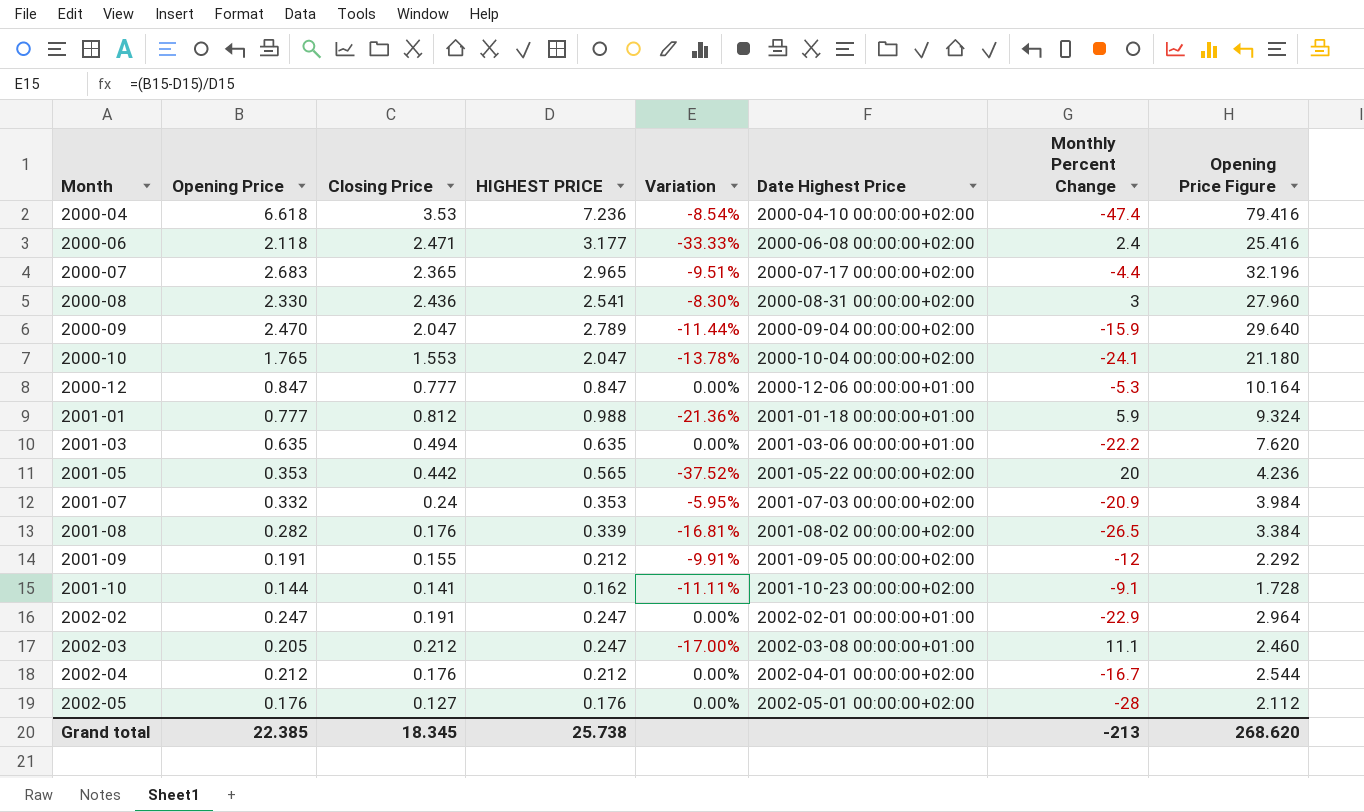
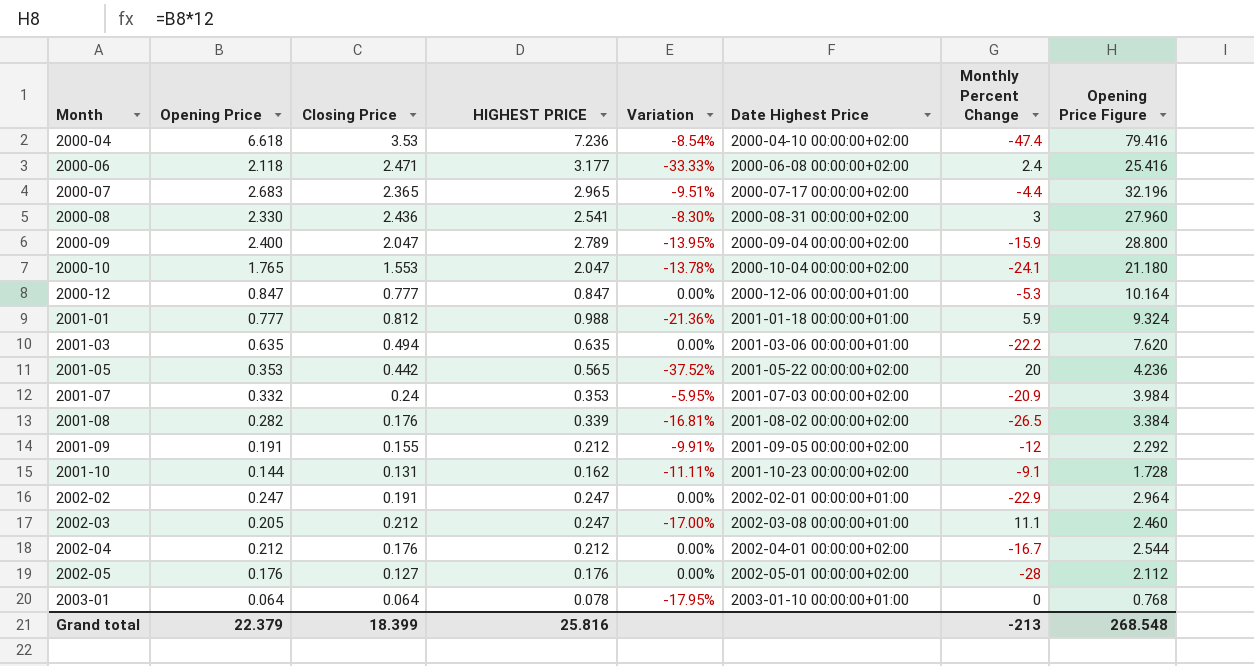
2000-09 | Opening Price: 2.470 -> 2.400
2000-09 | Variation: -11.44% -> -13.95%
2000-09 | Opening Price Figure: 29.640 -> 28.800
2001-10 | Closing Price: 0.141 -> 0.131
row 2003-01: none -> 0.064 | 0.064 | 0.078 | -17.95% | 2003-01-10 00:00:00+01:00 | 0 | 0.768
Grand total | Opening Price: 22.385 -> 22.379
Grand total | Closing Price: 18.345 -> 18.399
Grand total | HIGHEST PRICE: 25.738 -> 25.816
Grand total | Opening Price Figure: 268.620 -> 268.548

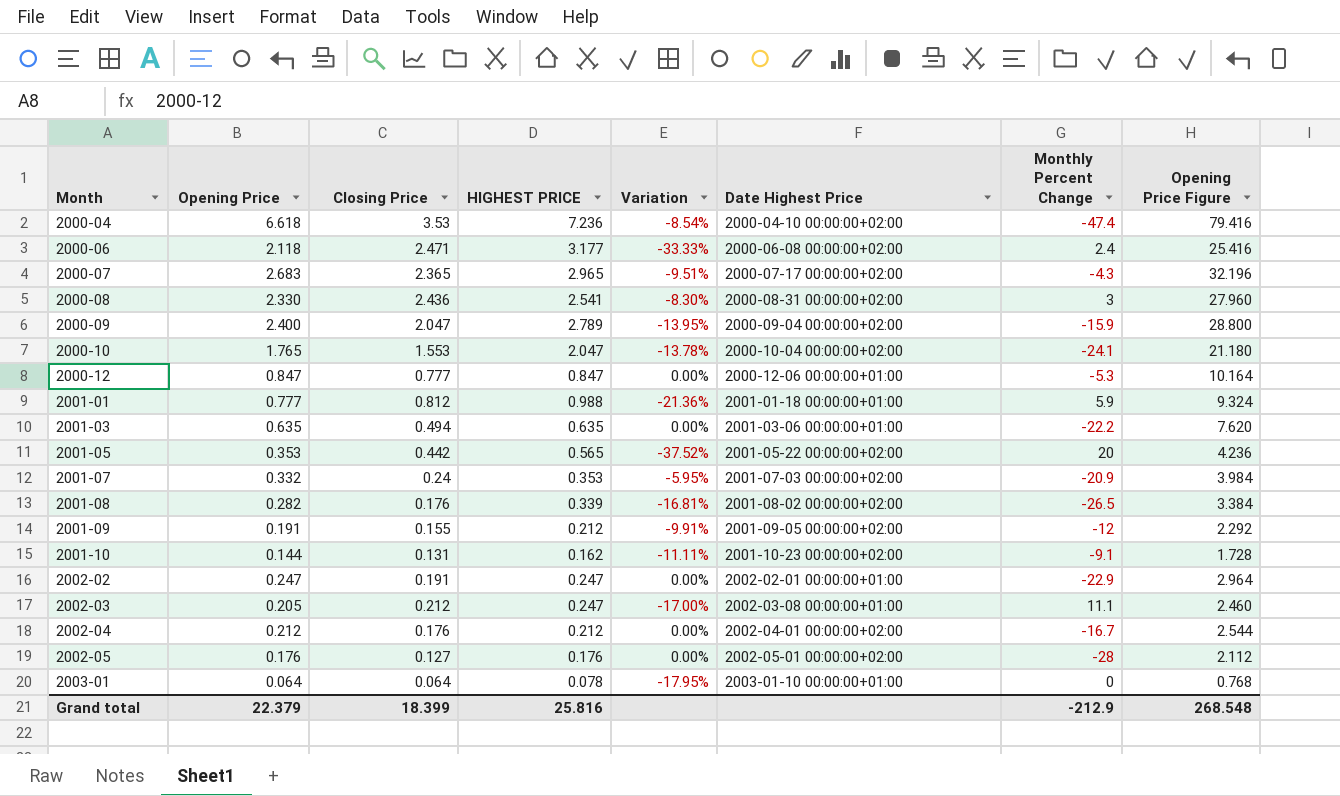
2000-07 | Monthly Percent Change: -4.4 -> -4.3
Grand total | Monthly Percent Change: -213 -> -212.9

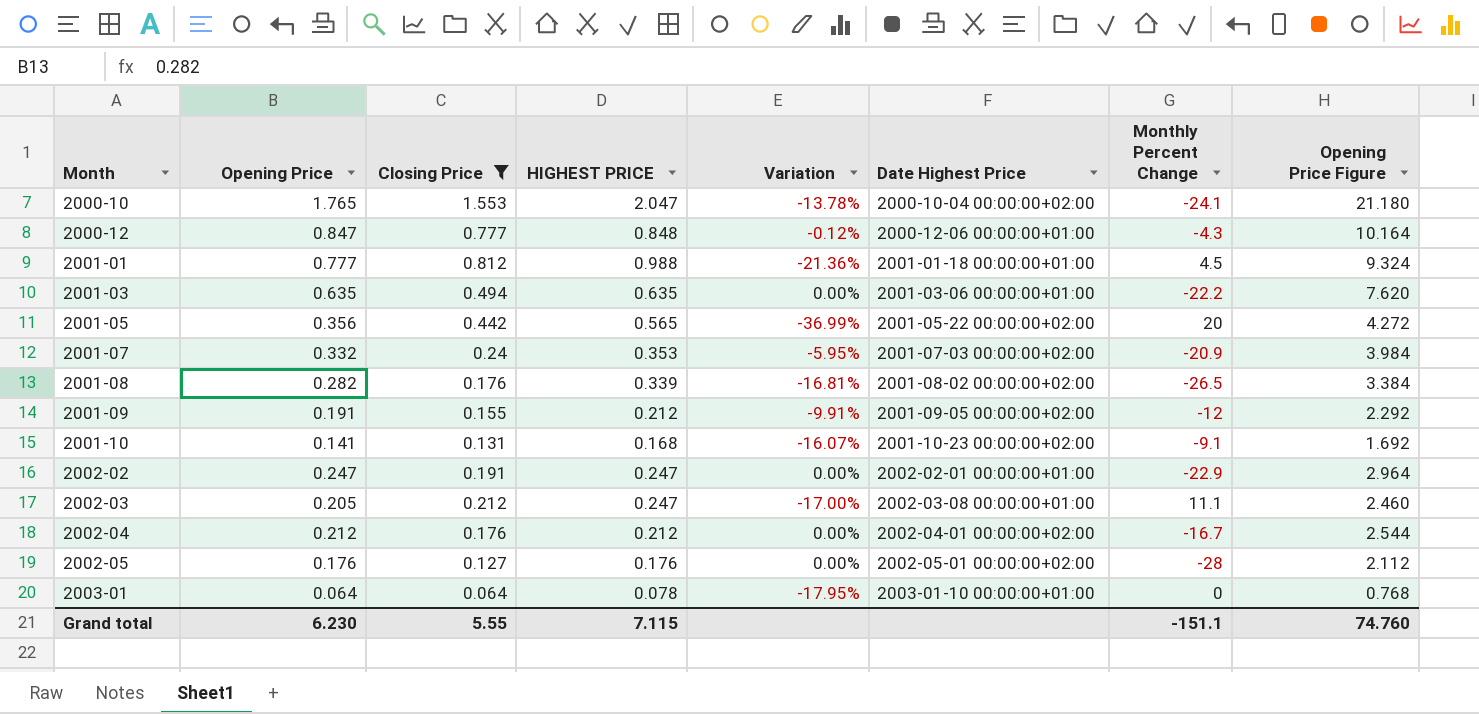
filter: none -> Closing Price <= 1.553
2000-12 | HIGHEST PRICE: 0.847 -> 0.848
2000-12 | Variation: 0.00% -> -0.12%
2000-12 | Monthly Percent Change: -5.3 -> -4.3
2001-01 | Monthly Percent Change: 5.9 -> 4.5
2001-05 | Opening Price: 0.353 -> 0.356
2001-05 | Variation: -37.52% -> -36.99%
2001-05 | Opening Price Figure: 4.236 -> 4.272
2001-10 | Opening Price: 0.144 -> 0.141
2001-10 | HIGHEST PRICE: 0.162 -> 0.168
2001-10 | Variation: -11.11% -> -16.07%
2001-10 | Opening Price Figure: 1.728 -> 1.692
Grand total | Opening Price: 22.379 -> 6.230
Grand total | Closing Price: 18.399 -> 5.55
Grand total | HIGHEST PRICE: 25.816 -> 7.115
Grand total | Monthly Percent Change: -212.9 -> -151.1
Grand total | Opening Price Figure: 268.548 -> 74.760

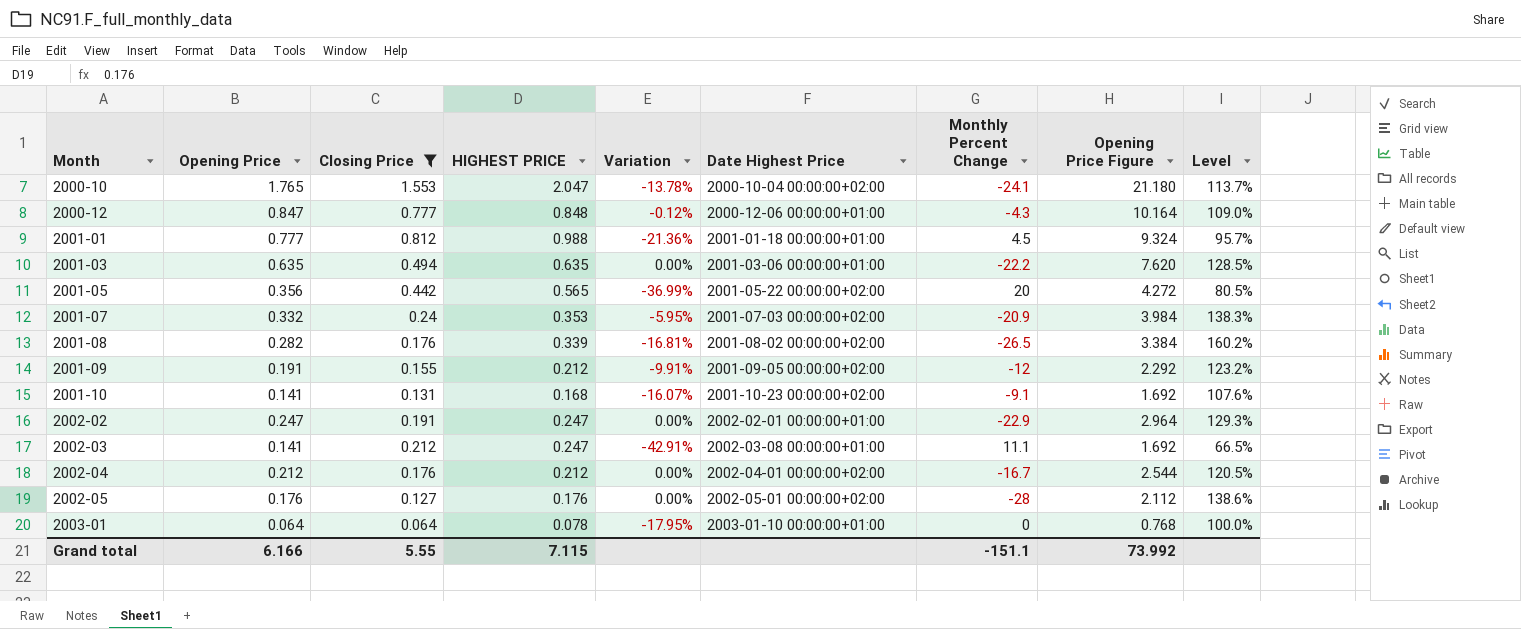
column Level | formula: none -> [Opening Price] / [Closing Price]
2002-03 | Opening Price: 0.205 -> 0.141
2002-03 | Variation: -17.00% -> -42.91%
2002-03 | Opening Price Figure: 2.460 -> 1.692
Grand total | Opening Price: 6.230 -> 6.166
Grand total | Opening Price Figure: 74.760 -> 73.992

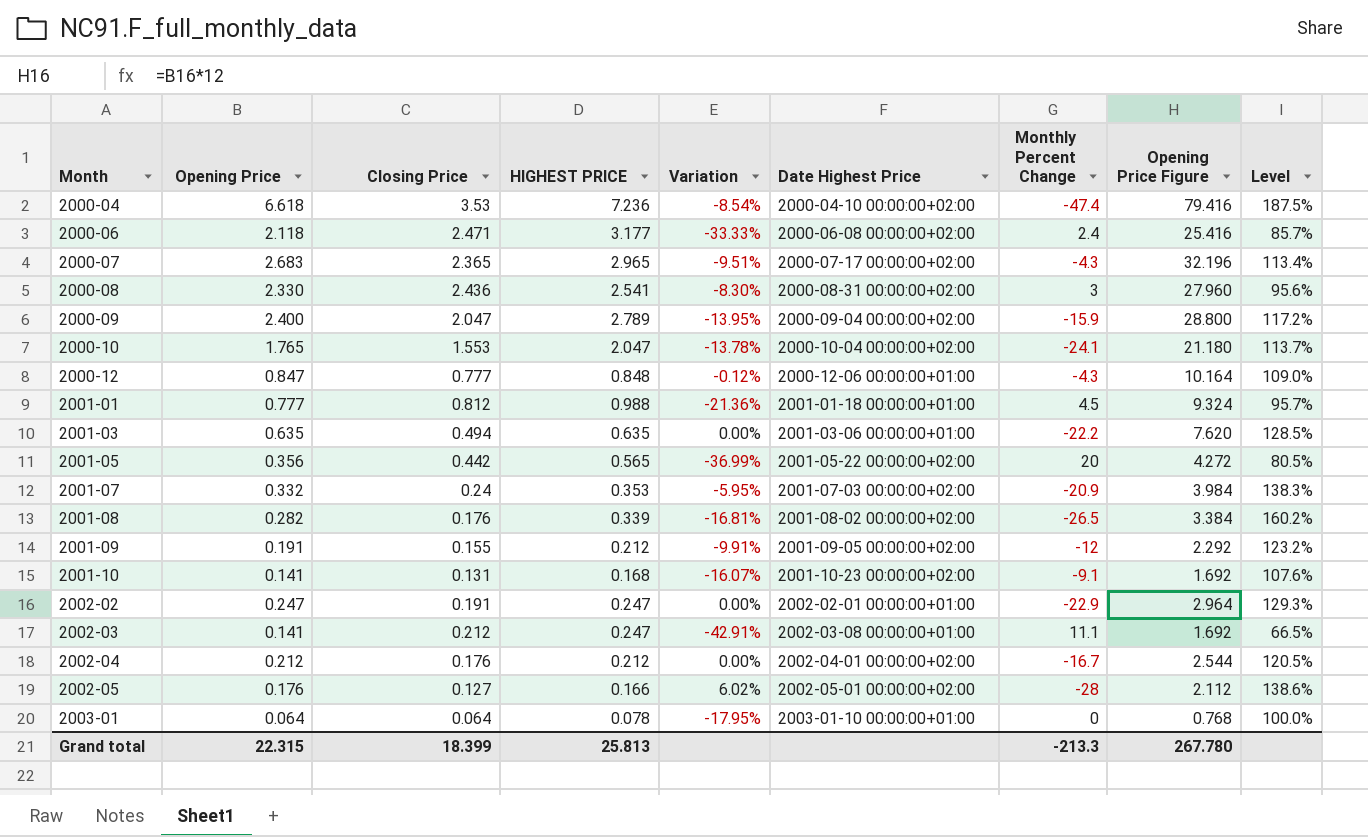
filter: Closing Price <= 1.553 -> none
2002-05 | HIGHEST PRICE: 0.176 -> 0.166
2002-05 | Variation: 0.00% -> 6.02%
Grand total | Opening Price: 6.166 -> 22.315
Grand total | Closing Price: 5.55 -> 18.399
Grand total | HIGHEST PRICE: 7.115 -> 25.813
Grand total | Monthly Percent Change: -151.1 -> -213.3
Grand total | Opening Price Figure: 73.992 -> 267.780

